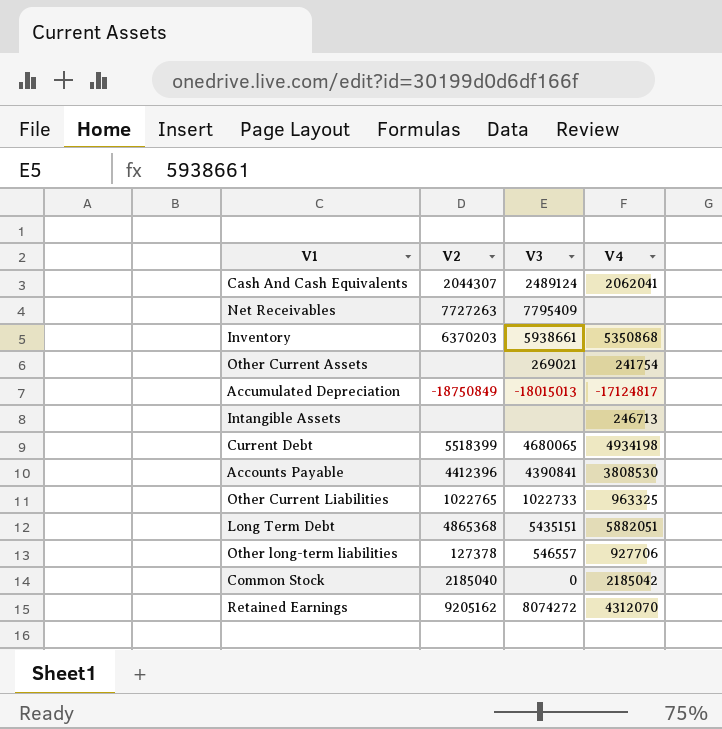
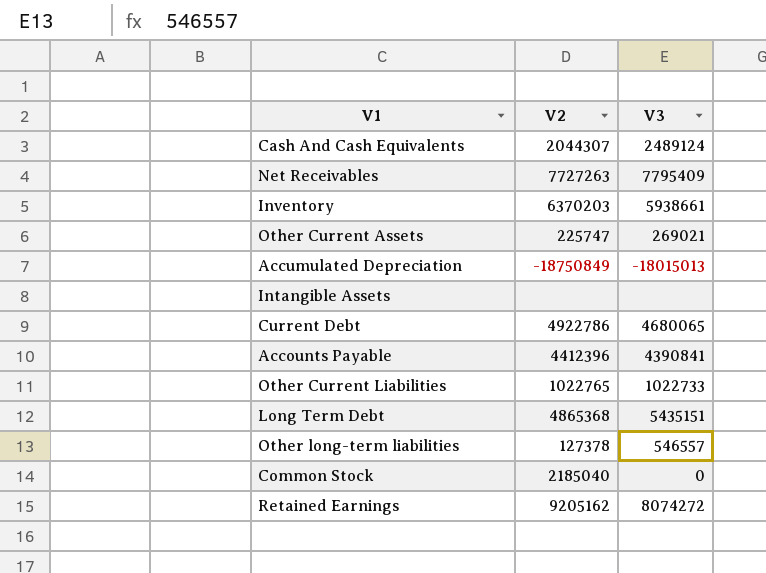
column V4 | position: 4 -> none
Other Current Assets | V2: none -> 225747
Current Debt | V2: 5518399 -> 4922786

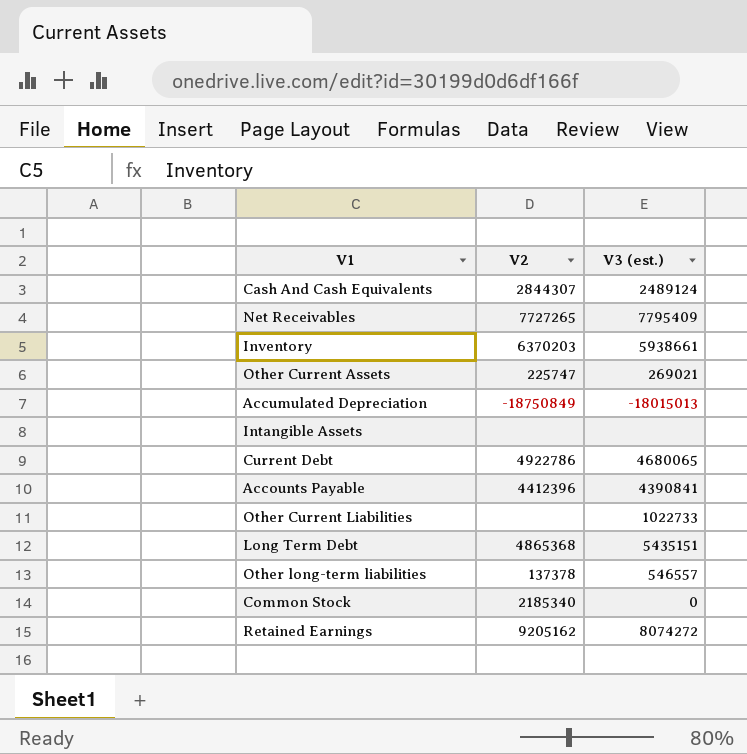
column name: V3 -> V3 (est.)
Cash And Cash Equivalents | V2: 2044307 -> 2844307
Net Receivables | V2: 7727263 -> 7727265
Other Current Liabilities | V2: 1022765 -> none
Other long-term liabilities | V2: 127378 -> 137378
Common Stock | V2: 2185040 -> 2185340

